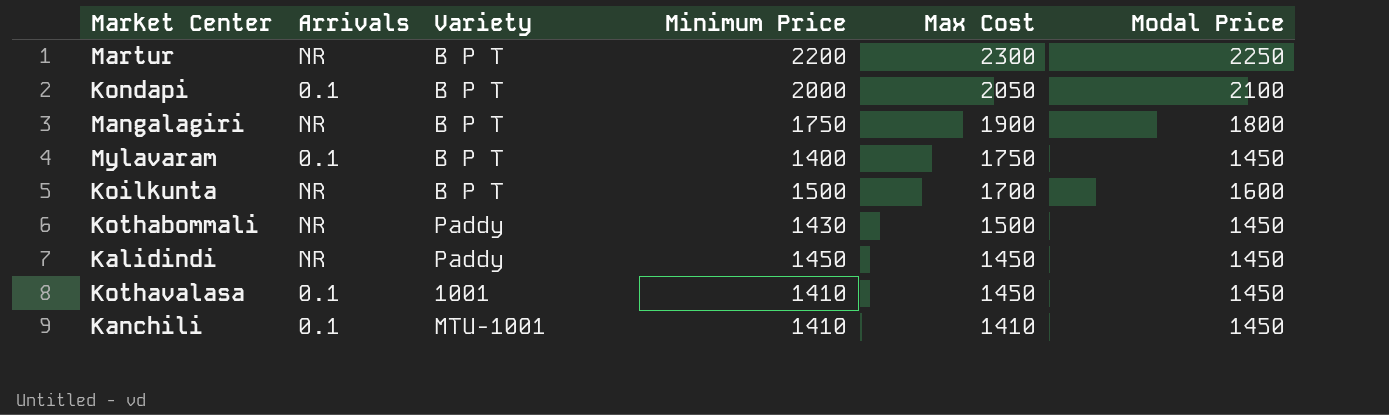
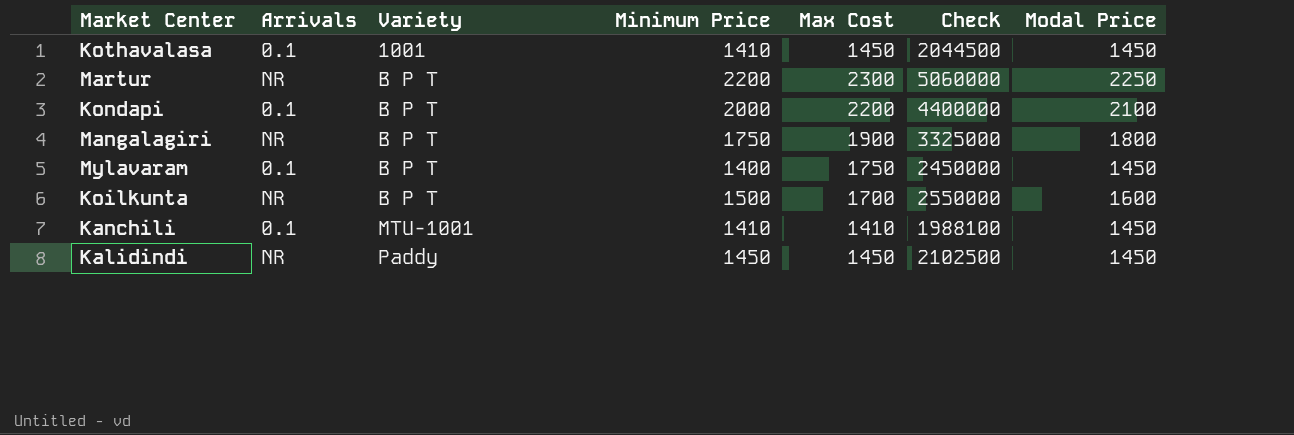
row order: Max Cost descending -> Variety ascending
column Check | formula: none -> [Minimum Price] * [Max Cost]
row Kothabommali: NR | Paddy | 1430 | 1500 | 1450 -> none
Kondapi | Max Cost: 2050 -> 2200

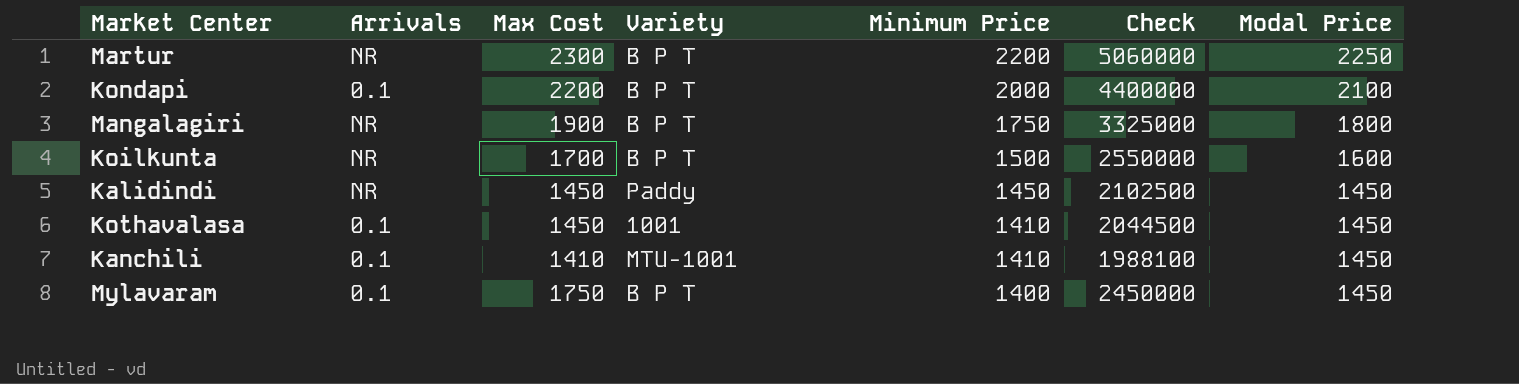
row order: Variety ascending -> Minimum Price descending
column Max Cost | position: 5 -> 3

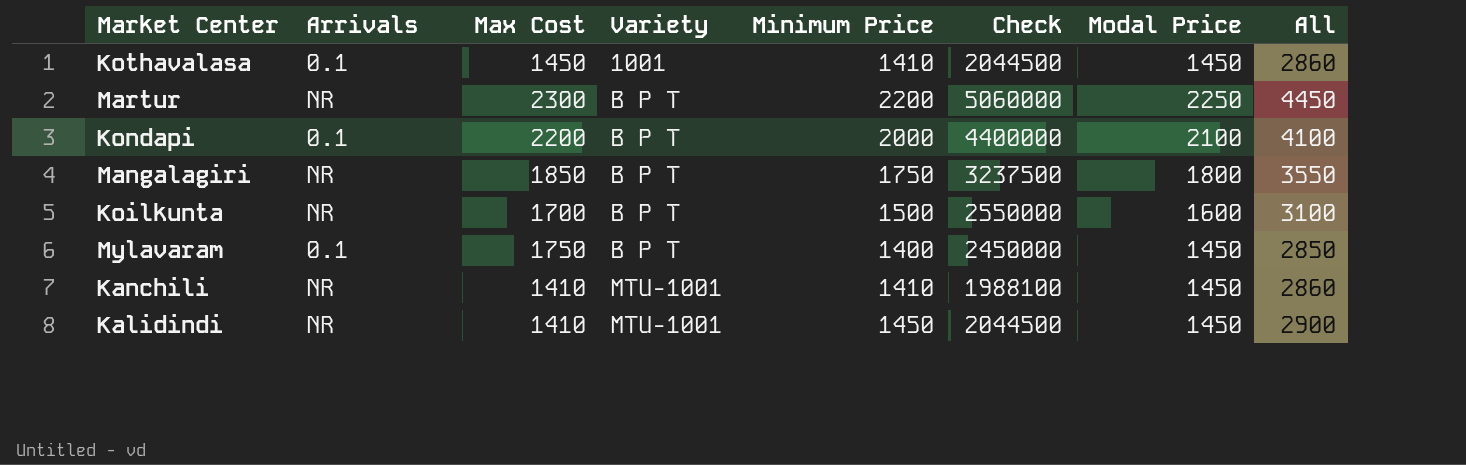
row order: Minimum Price descending -> Variety ascending
column All | formula: none -> [Minimum Price] + [Modal Price]
Mangalagiri | Max Cost: 1900 -> 1850
Mangalagiri | Check: 3325000 -> 3237500
Kanchili | Arrivals: 0.1 -> NR
Kalidindi | Max Cost: 1450 -> 1410
Kalidindi | Variety: Paddy -> MTU-1001
Kalidindi | Check: 2102500 -> 2044500

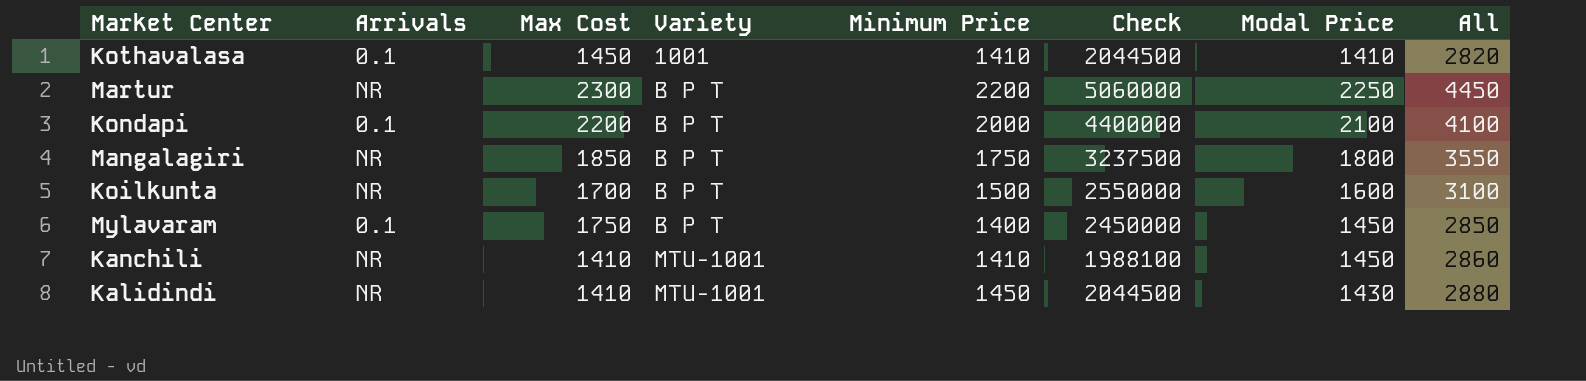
Kothavalasa | Modal Price: 1450 -> 1410
Kothavalasa | All: 2860 -> 2820
Kalidindi | Modal Price: 1450 -> 1430
Kalidindi | All: 2900 -> 2880

